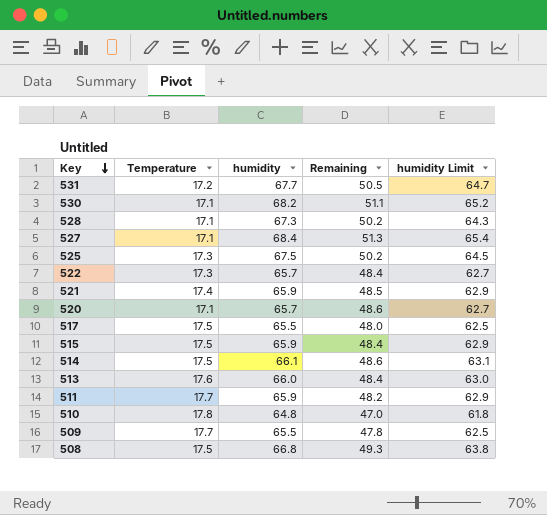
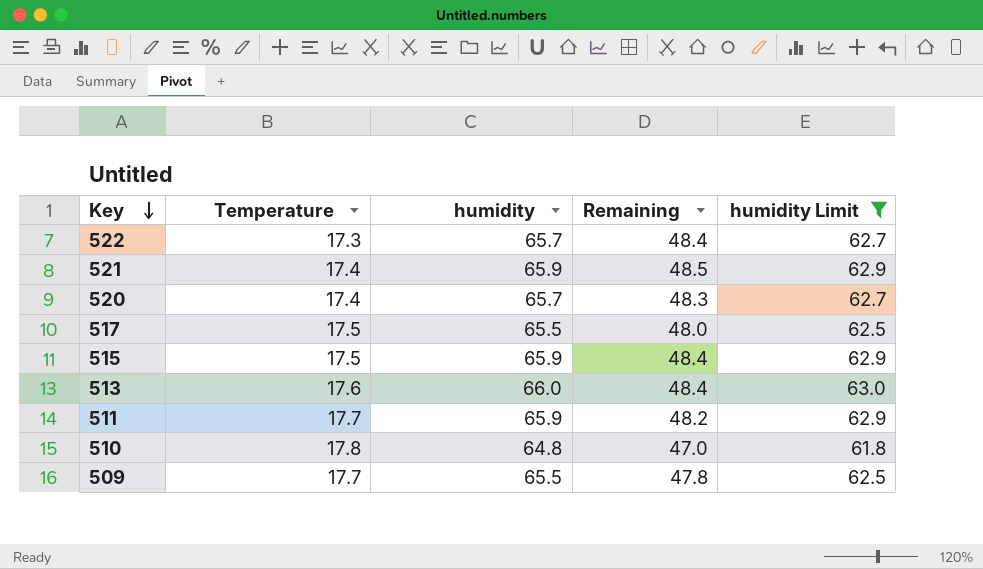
filter: none -> humidity Limit <= 63.0
520 | Temperature: 17.1 -> 17.4
520 | Remaining: 48.6 -> 48.3

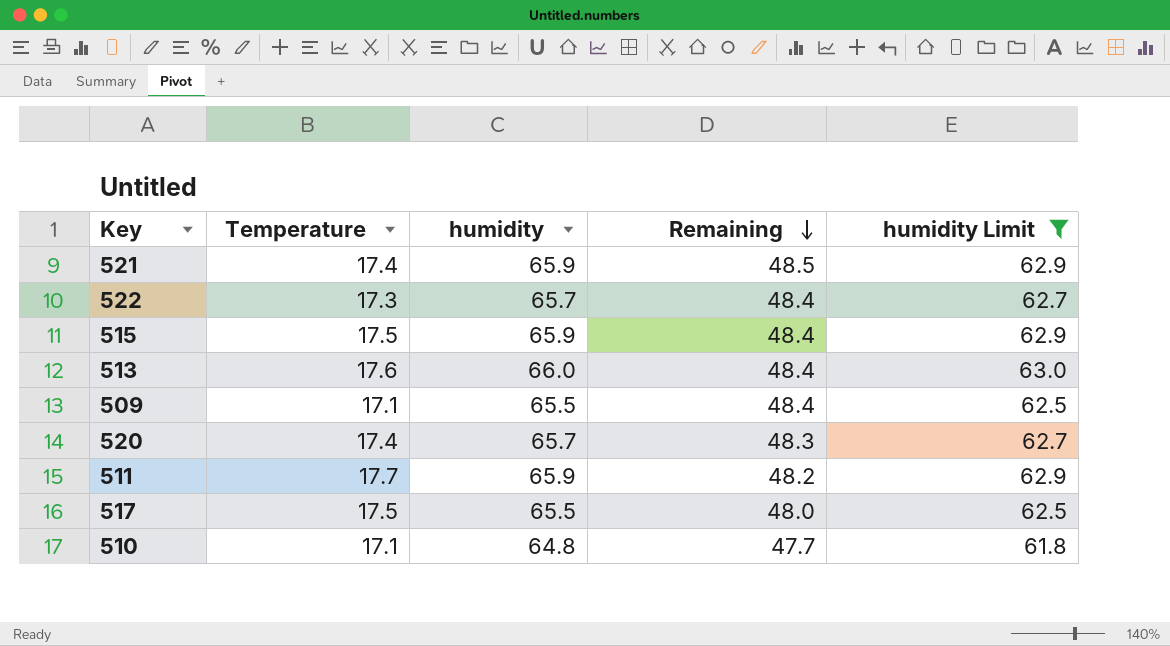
row order: Key descending -> Remaining descending
509 | Temperature: 17.7 -> 17.1
509 | Remaining: 47.8 -> 48.4
510 | Temperature: 17.8 -> 17.1
510 | Remaining: 47.0 -> 47.7

